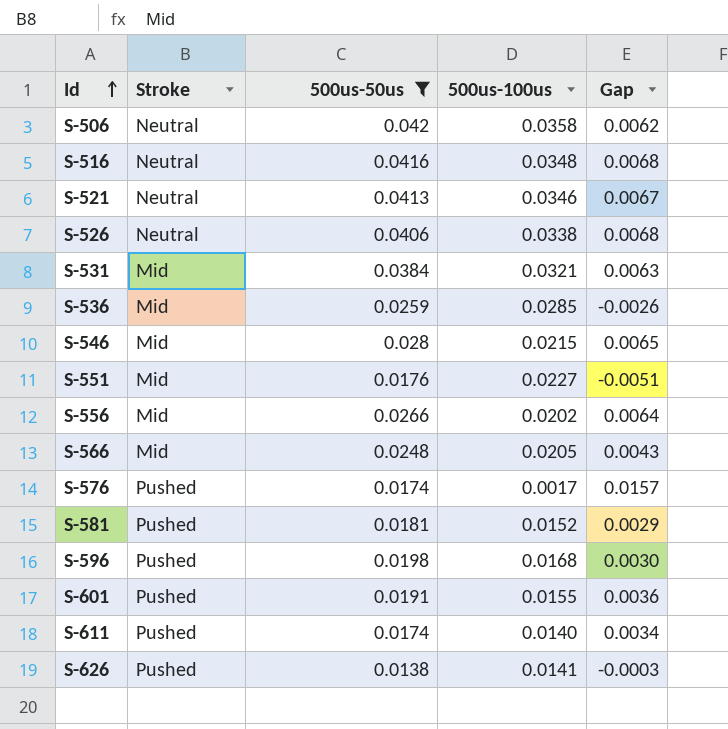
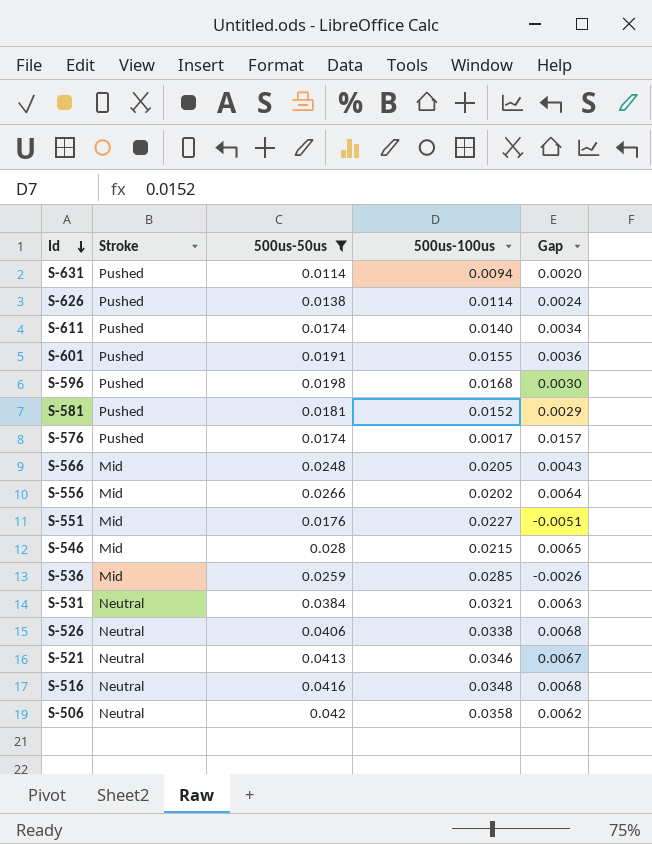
row order: Id ascending -> Id descending
row S-631: none -> Pushed | 0.0114 | 0.0094 | 0.0020
S-626 | 500us-100us: 0.0141 -> 0.0114
S-626 | Gap: -0.0003 -> 0.0024
S-531 | Stroke: Mid -> Neutral

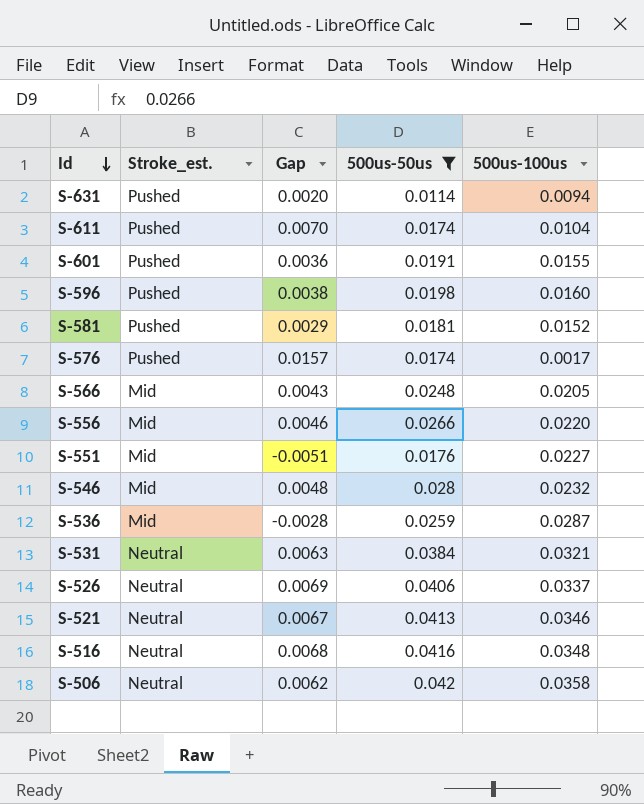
column name: Stroke -> Stroke_est.
column Gap | position: 5 -> 3
row S-626: Pushed | 0.0138 | 0.0114 | 0.0024 -> none
S-611 | Gap: 0.0034 -> 0.0070
S-611 | 500us-100us: 0.0140 -> 0.0104
S-596 | Gap: 0.0030 -> 0.0038
S-596 | 500us-100us: 0.0168 -> 0.0160
S-556 | Gap: 0.0064 -> 0.0046
S-556 | 500us-100us: 0.0202 -> 0.0220
S-546 | Gap: 0.0065 -> 0.0048
S-546 | 500us-100us: 0.0215 -> 0.0232
S-536 | Gap: -0.0026 -> -0.0028
S-536 | 500us-100us: 0.0285 -> 0.0287
S-526 | Gap: 0.0068 -> 0.0069
S-526 | 500us-100us: 0.0338 -> 0.0337

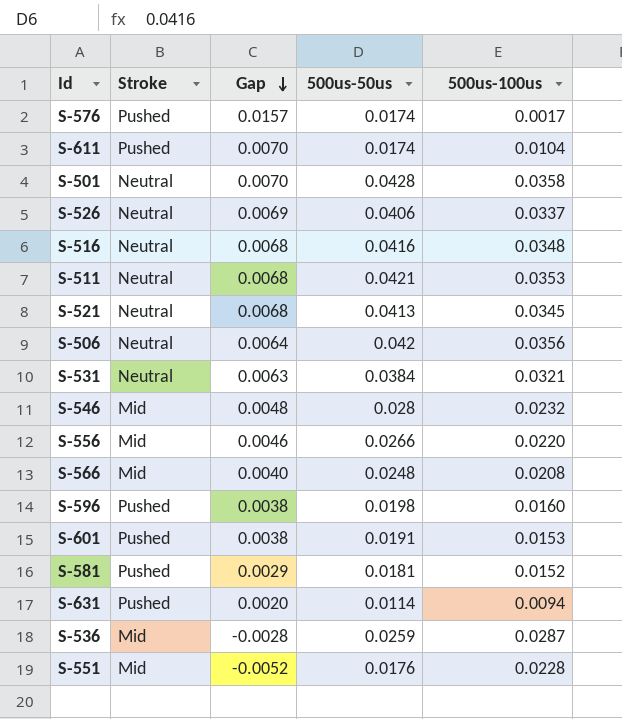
filter: 500us-50us <= 0.042 -> none
row order: Id descending -> Gap descending
column name: Stroke_est. -> Stroke
S-521 | Gap: 0.0067 -> 0.0068
S-521 | 500us-100us: 0.0346 -> 0.0345
S-506 | Gap: 0.0062 -> 0.0064
S-506 | 500us-100us: 0.0358 -> 0.0356
S-566 | Gap: 0.0043 -> 0.0040
S-566 | 500us-100us: 0.0205 -> 0.0208
S-601 | Gap: 0.0036 -> 0.0038
S-601 | 500us-100us: 0.0155 -> 0.0153
S-551 | Gap: -0.0051 -> -0.0052
S-551 | 500us-100us: 0.0227 -> 0.0228

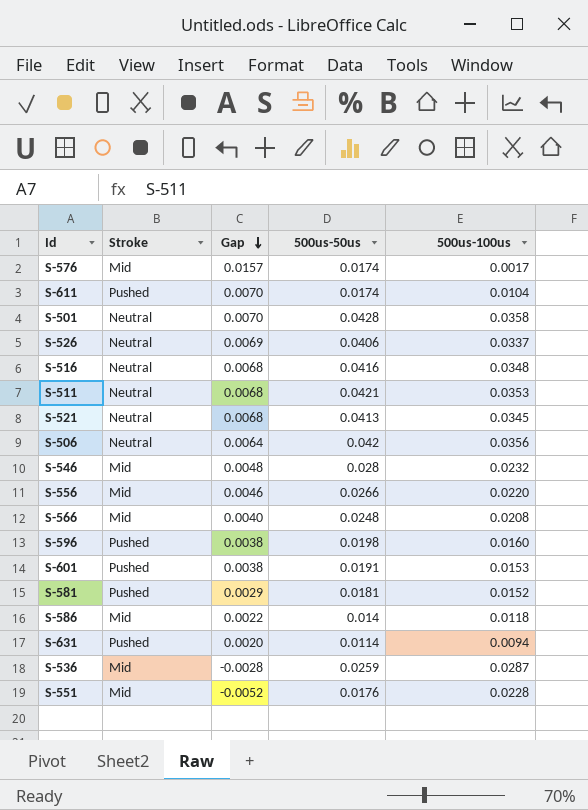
row S-531: Neutral | 0.0063 | 0.0384 | 0.0321 -> none
S-576 | Stroke: Pushed -> Mid
row S-586: none -> Mid | 0.0022 | 0.014 | 0.0118

